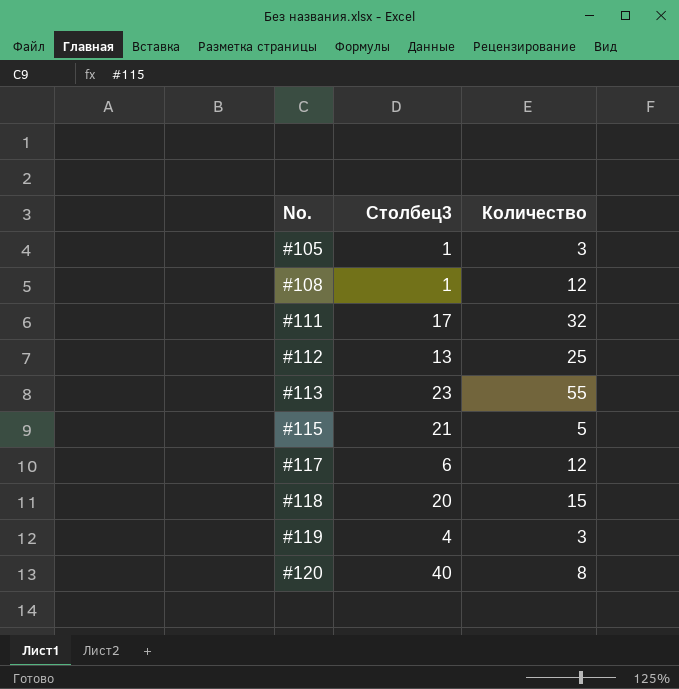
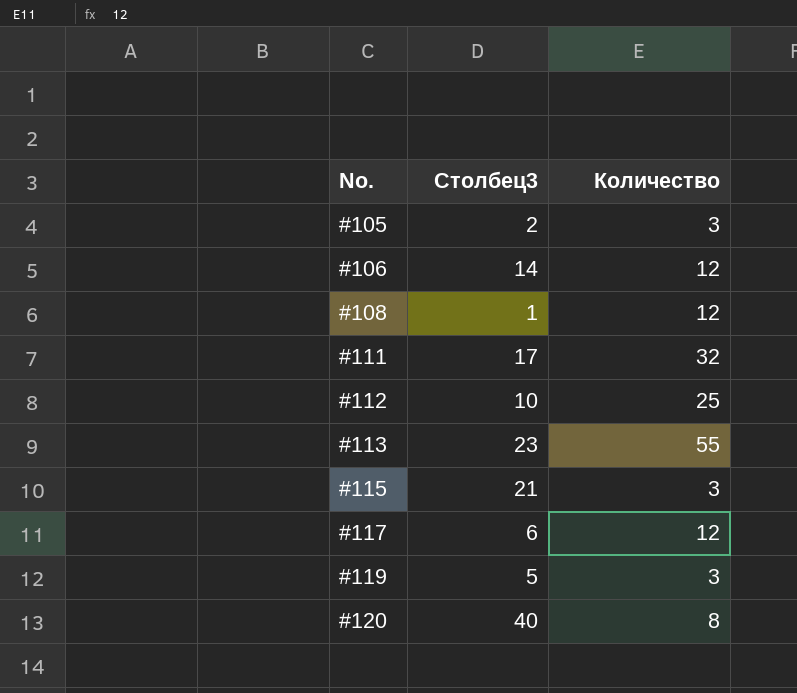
row #118: 20 | 15 -> none
#105 | Столбец3: 1 -> 2
row #106: none -> 14 | 12
#112 | Столбец3: 13 -> 10
#115 | Количество: 5 -> 3
#119 | Столбец3: 4 -> 5

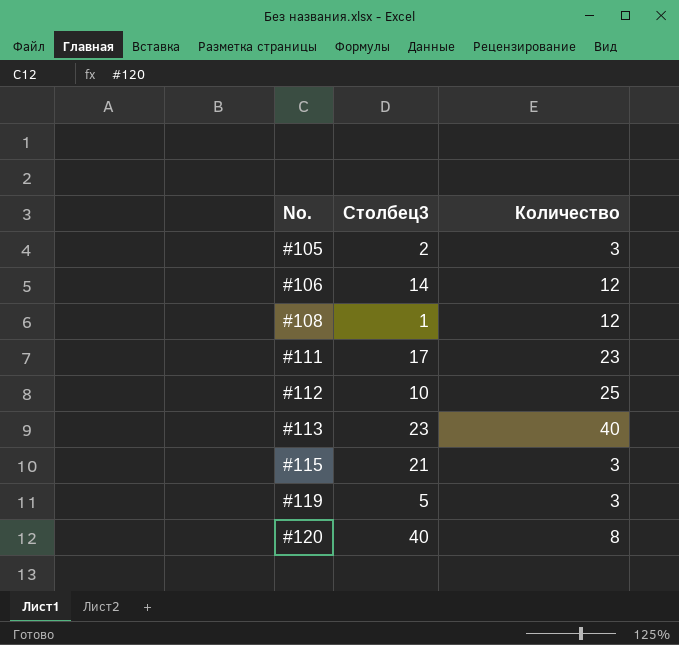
row #117: 6 | 12 -> none
#111 | Количество: 32 -> 23
#113 | Количество: 55 -> 40

